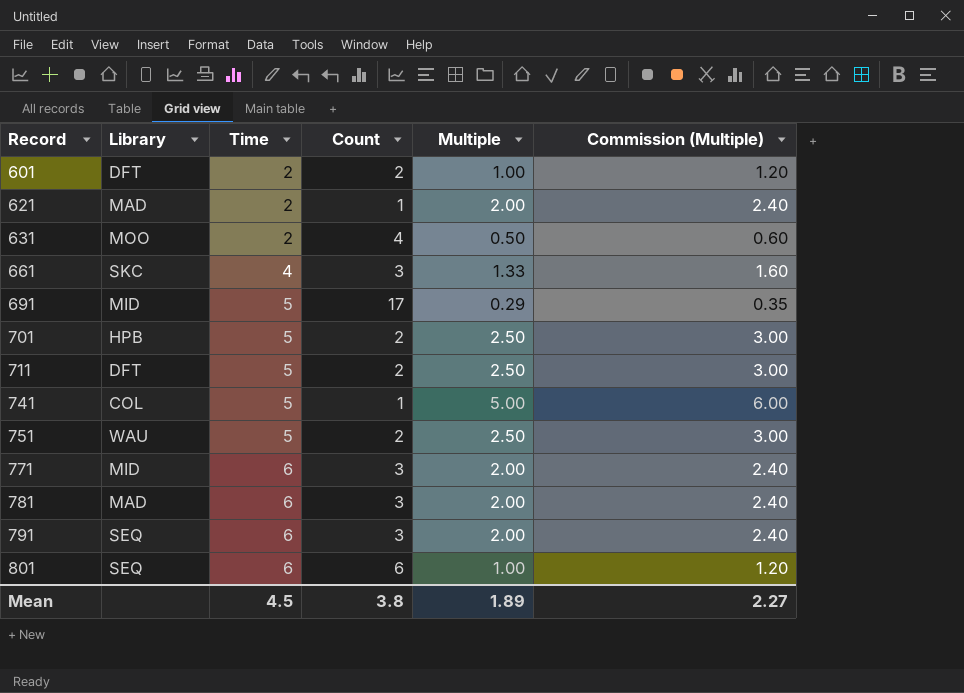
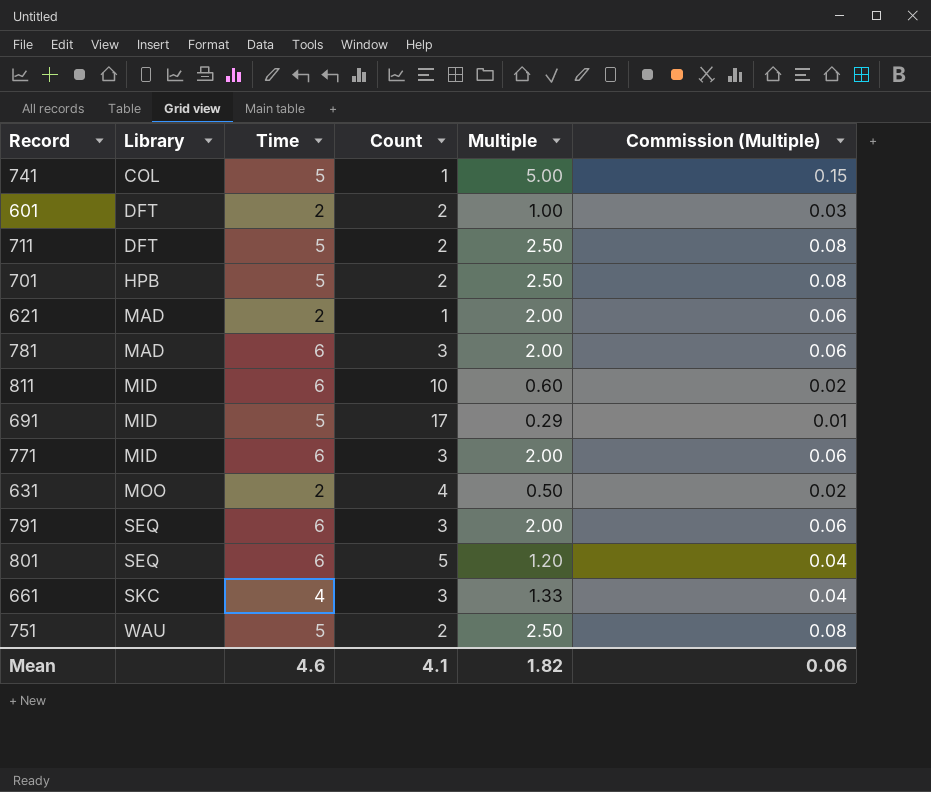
row order: Record ascending -> Library ascending
column Commission (Multiple) | formula: [Multiple] * 1.2 -> [Multiple] * 0.03
row 811: none -> MID | 6 | 10 | 0.60 | 0.02
801 | Count: 6 -> 5
801 | Multiple: 1.00 -> 1.20
Mean | Time: 4.5 -> 4.6
Mean | Count: 3.8 -> 4.1
Mean | Multiple: 1.89 -> 1.82
Mean | Commission (Multiple): 2.27 -> 0.06

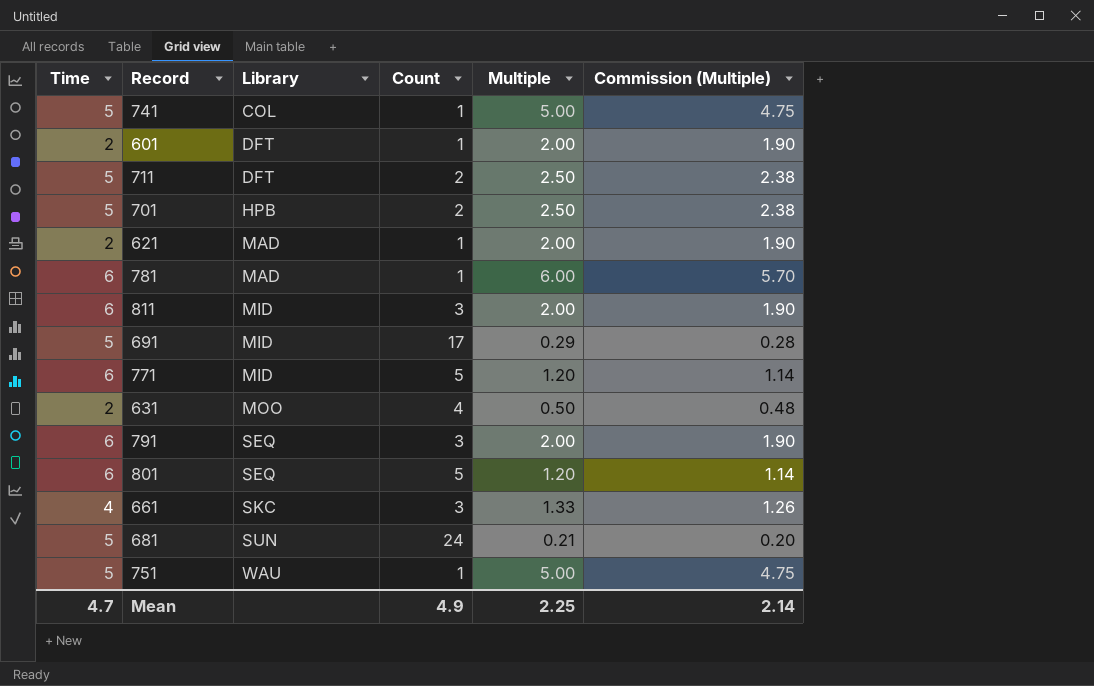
column Time | position: 3 -> 1
column Commission (Multiple) | formula: [Multiple] * 0.03 -> [Multiple] * 0.95
601 | Count: 2 -> 1
601 | Multiple: 1.00 -> 2.00
781 | Count: 3 -> 1
781 | Multiple: 2.00 -> 6.00
811 | Count: 10 -> 3
811 | Multiple: 0.60 -> 2.00
771 | Count: 3 -> 5
771 | Multiple: 2.00 -> 1.20
row 681: none -> 5 | SUN | 24 | 0.21 | 0.20
751 | Count: 2 -> 1
751 | Multiple: 2.50 -> 5.00
Mean | Time: 4.6 -> 4.7
Mean | Count: 4.1 -> 4.9
Mean | Multiple: 1.82 -> 2.25
Mean | Commission (Multiple): 0.06 -> 2.14

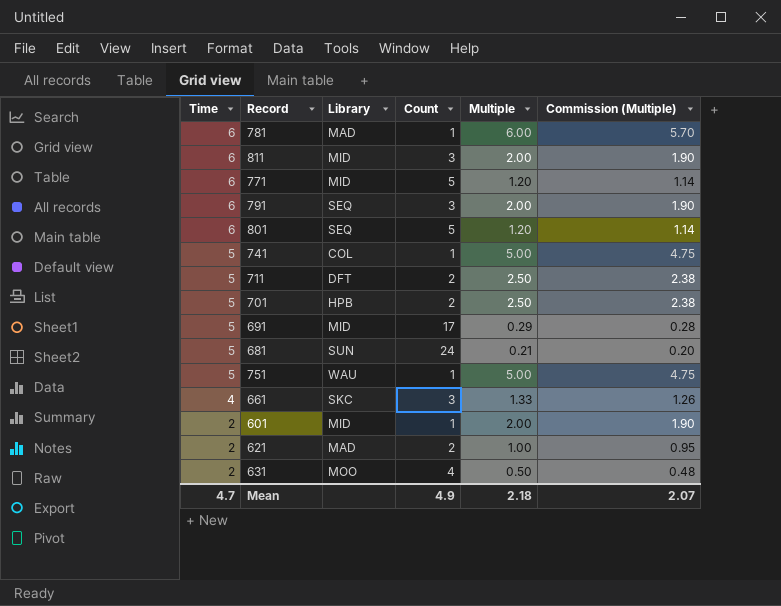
row order: Library ascending -> Time descending
601 | Library: DFT -> MID
621 | Count: 1 -> 2
621 | Multiple: 2.00 -> 1.00
621 | Commission (Multiple): 1.90 -> 0.95
Mean | Multiple: 2.25 -> 2.18
Mean | Commission (Multiple): 2.14 -> 2.07

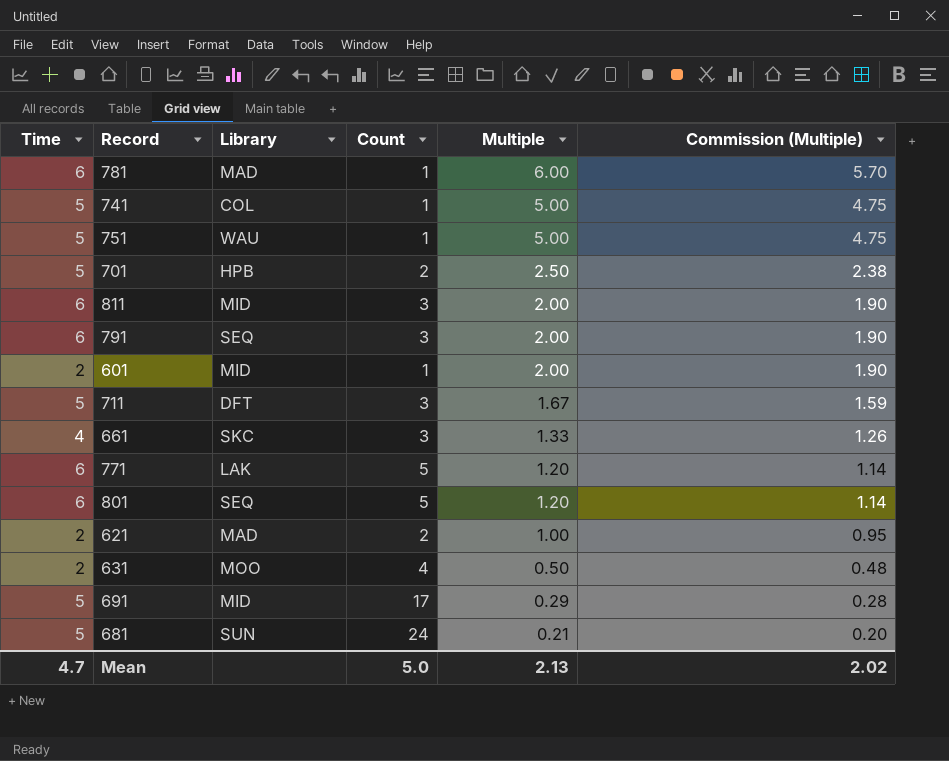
row order: Time descending -> Multiple descending
711 | Count: 2 -> 3
711 | Multiple: 2.50 -> 1.67
711 | Commission (Multiple): 2.38 -> 1.59
771 | Library: MID -> LAK
Mean | Count: 4.9 -> 5.0
Mean | Multiple: 2.18 -> 2.13
Mean | Commission (Multiple): 2.07 -> 2.02

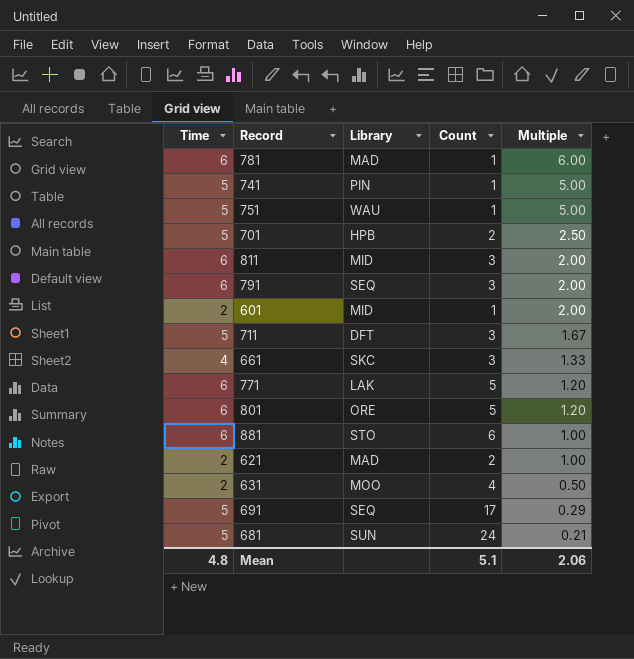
column Commission (Multiple) | formula: [Multiple] * 0.95 -> none
741 | Library: COL -> PIN
801 | Library: SEQ -> ORE
row 881: none -> 6 | STO | 6 | 1.00
691 | Library: MID -> SEQ
Mean | Time: 4.7 -> 4.8
Mean | Count: 5.0 -> 5.1
Mean | Multiple: 2.13 -> 2.06

